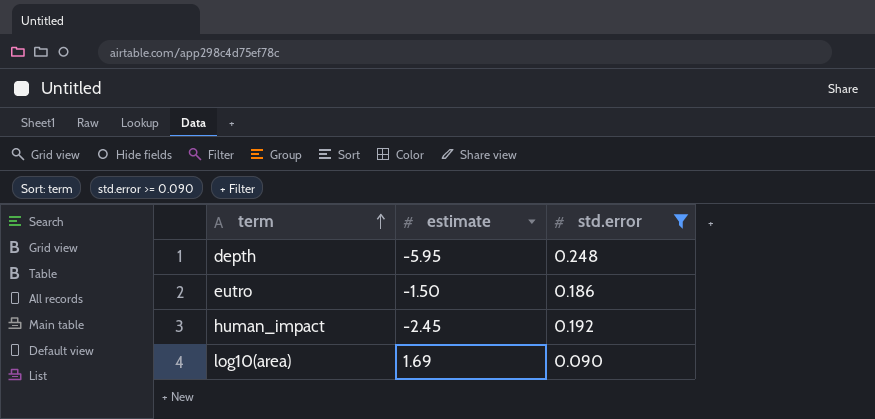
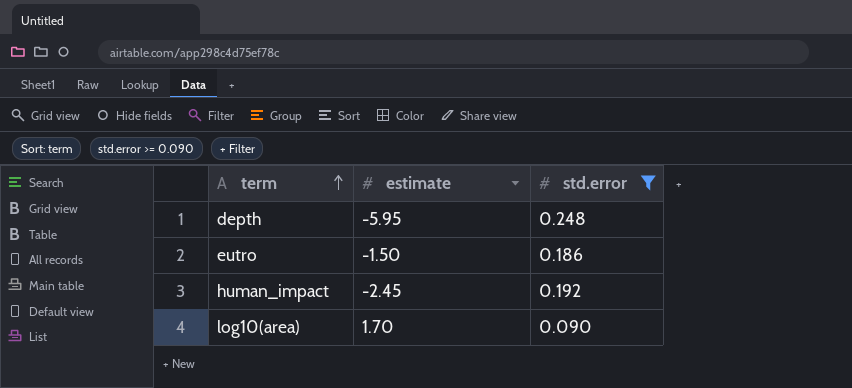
log10(area) | estimate: 1.69 -> 1.70

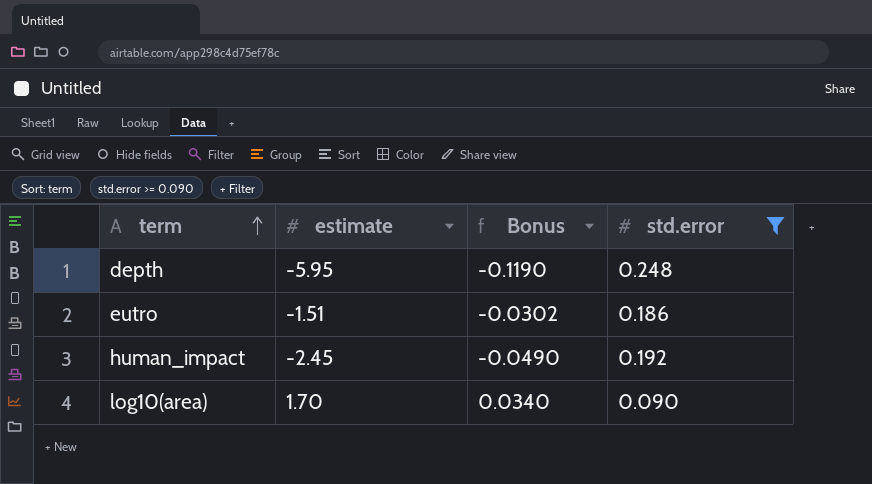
column Bonus | formula: none -> [estimate] * 0.02
eutro | estimate: -1.50 -> -1.51

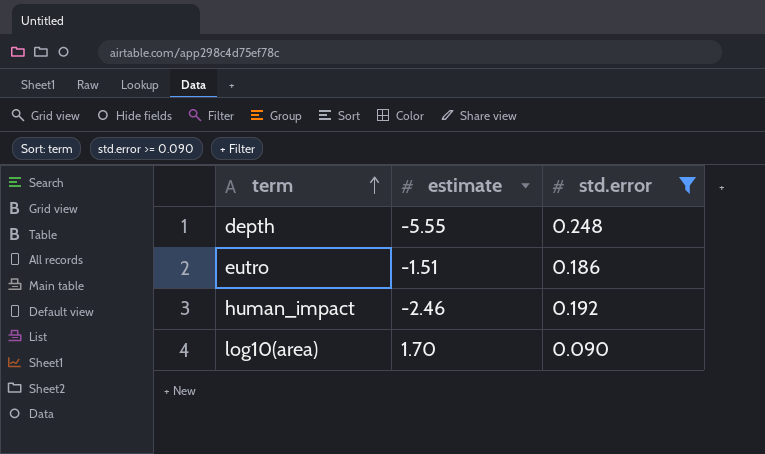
column Bonus | formula: [estimate] * 0.02 -> none
depth | estimate: -5.95 -> -5.55
human_impact | estimate: -2.45 -> -2.46

